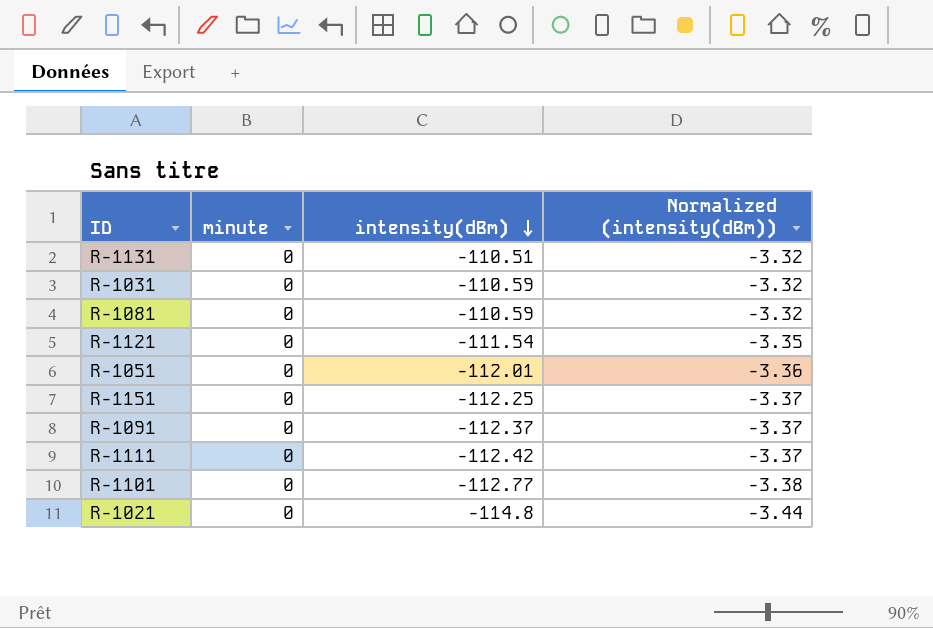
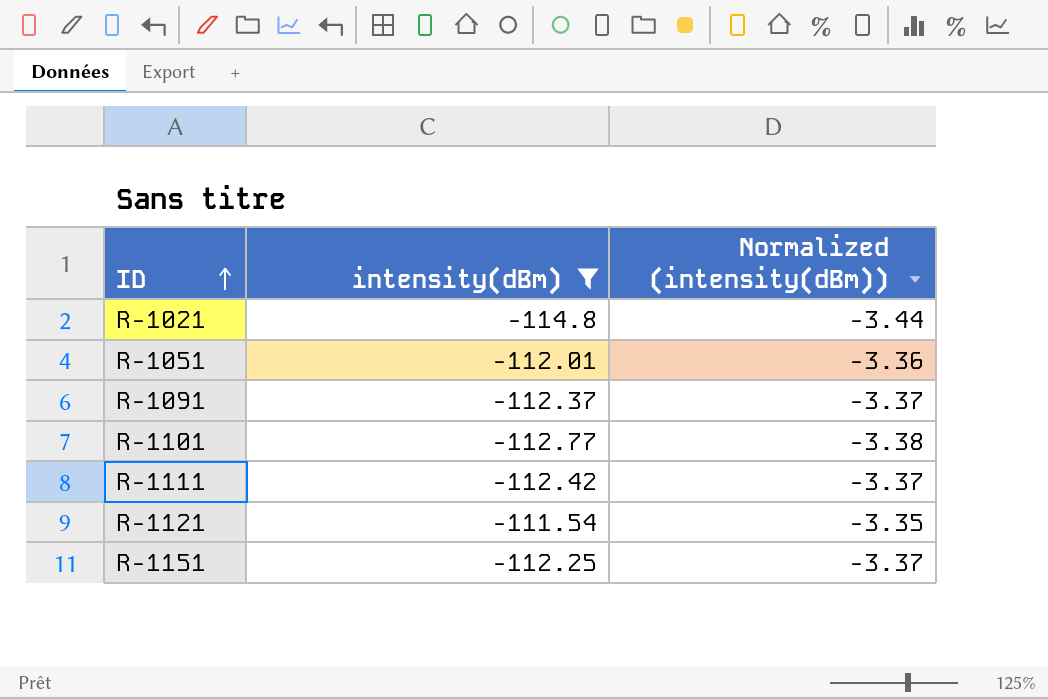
filter: none -> intensity(dBm) <= -111.54
row order: intensity(dBm) descending -> ID ascending
column minute | position: 2 -> none

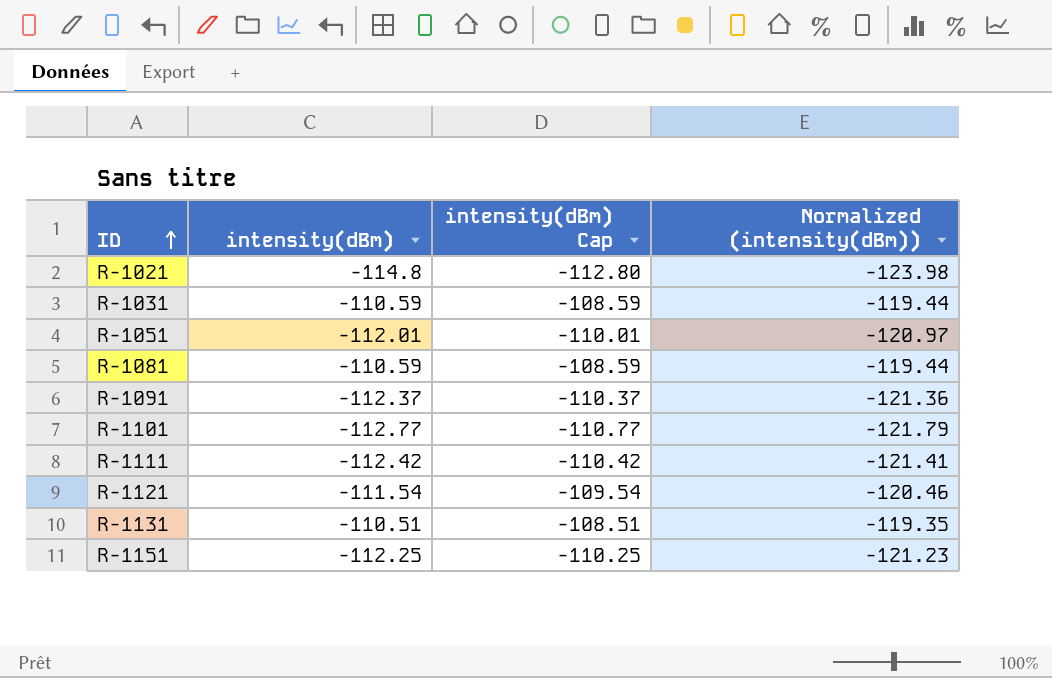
filter: intensity(dBm) <= -111.54 -> none
column intensity(dBm) Cap | formula: none -> [intensity(dBm)] + 2
column Normalized (intensity(dBm)) | formula: [intensity(dBm)] * 0.03 -> [intensity(dBm)] * 1.08

